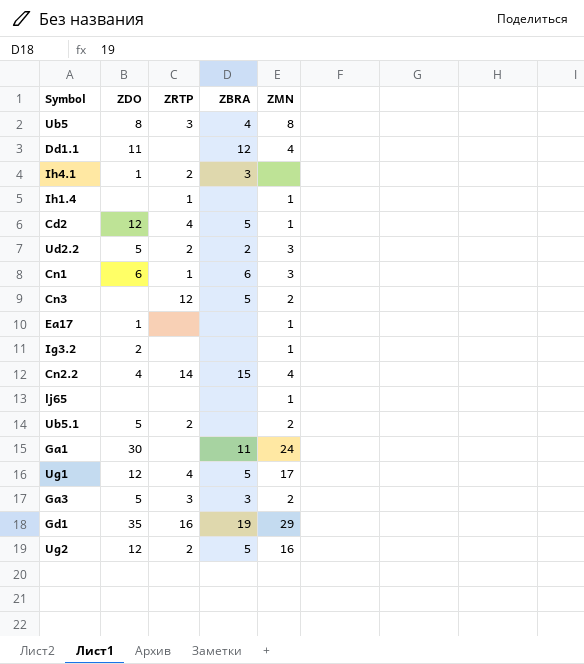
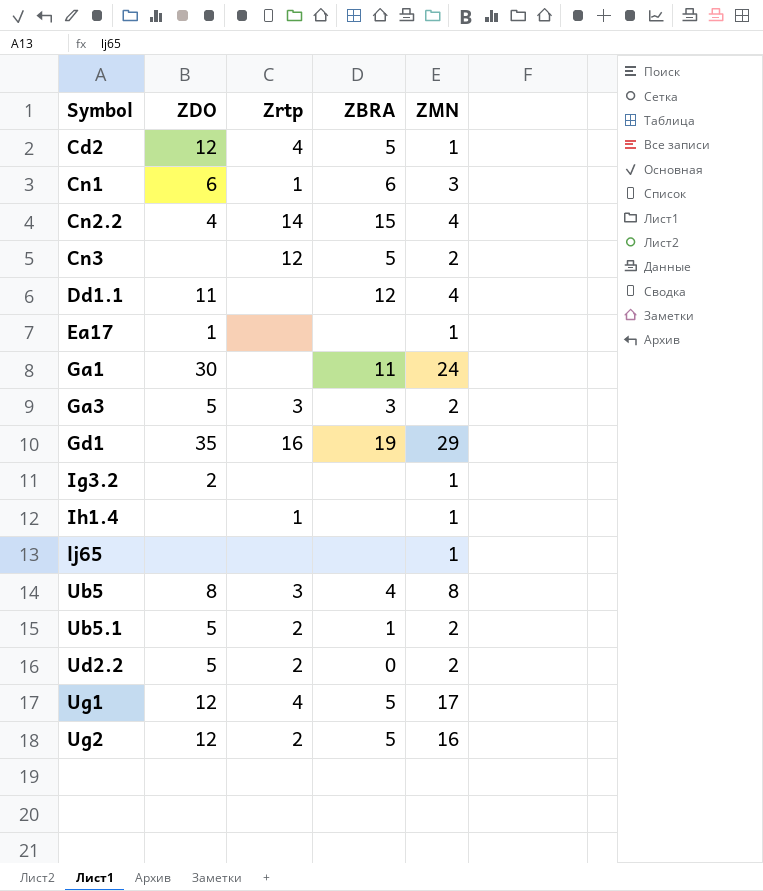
row order: none -> Symbol ascending
column name: ZRTP -> Zrtp
row Ih4.1: 1 | 2 | 3 | none -> none
Ub5.1 | ZBRA: none -> 1
Ud2.2 | ZBRA: 2 -> 0
Ud2.2 | ZMN: 3 -> 2

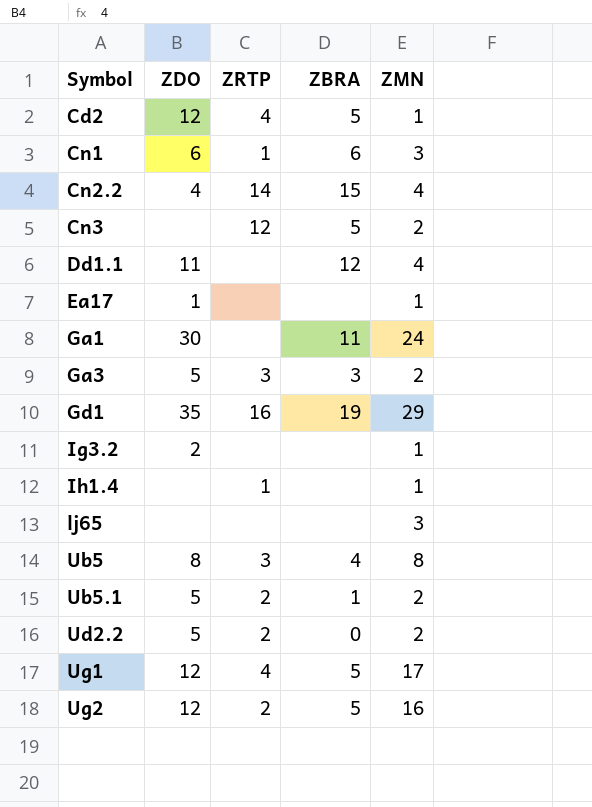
column name: Zrtp -> ZRTP
lj65 | ZMN: 1 -> 3

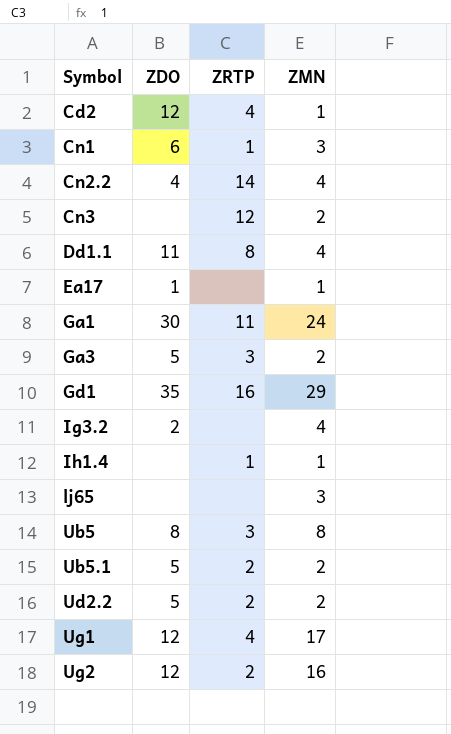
column ZBRA | position: 4 -> none
Dd1.1 | ZRTP: none -> 8
Ga1 | ZRTP: none -> 11
Ig3.2 | ZMN: 1 -> 4

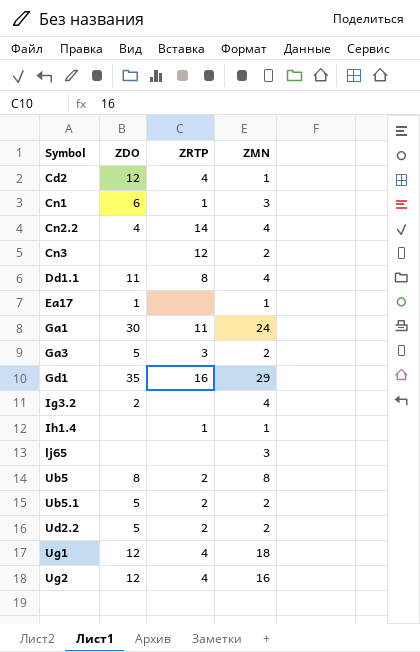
Ub5 | ZRTP: 3 -> 2
Ug1 | ZMN: 17 -> 18
Ug2 | ZRTP: 2 -> 4

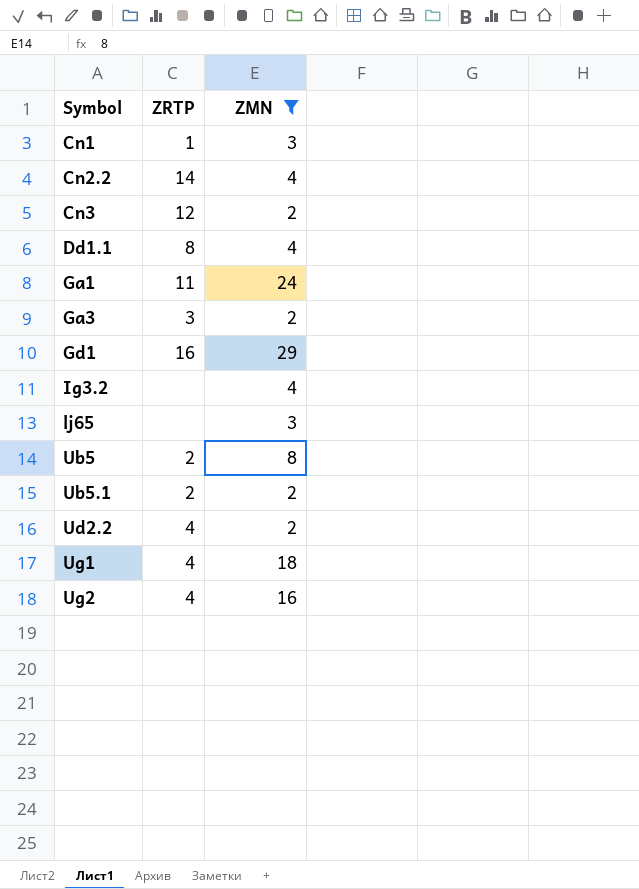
filter: none -> ZMN != 1
column ZDO | position: 2 -> none
Ud2.2 | ZRTP: 2 -> 4

